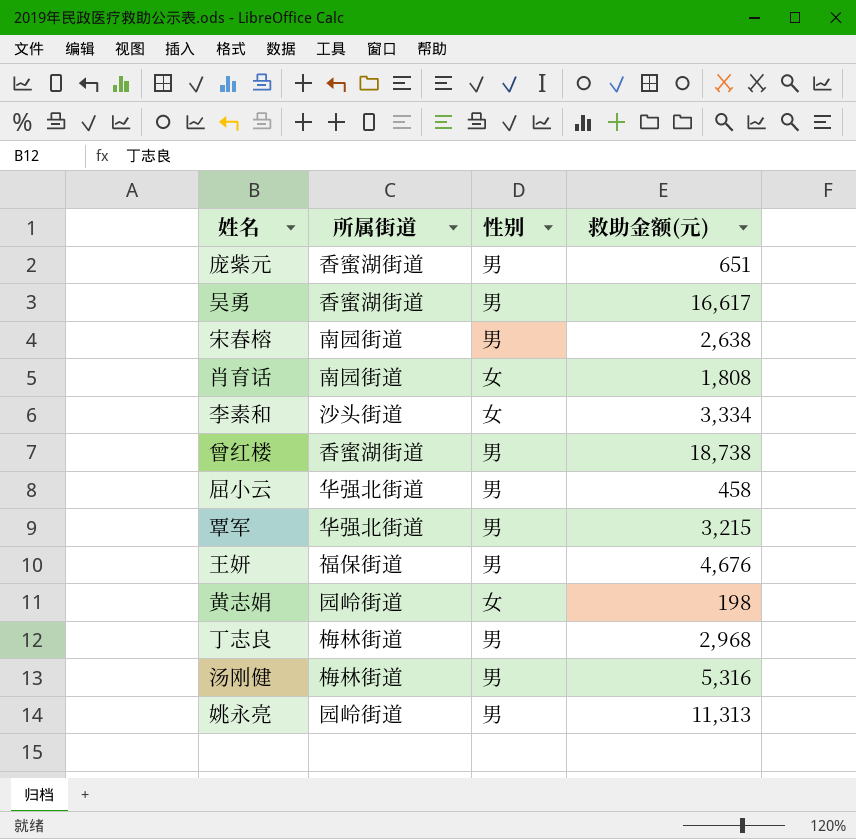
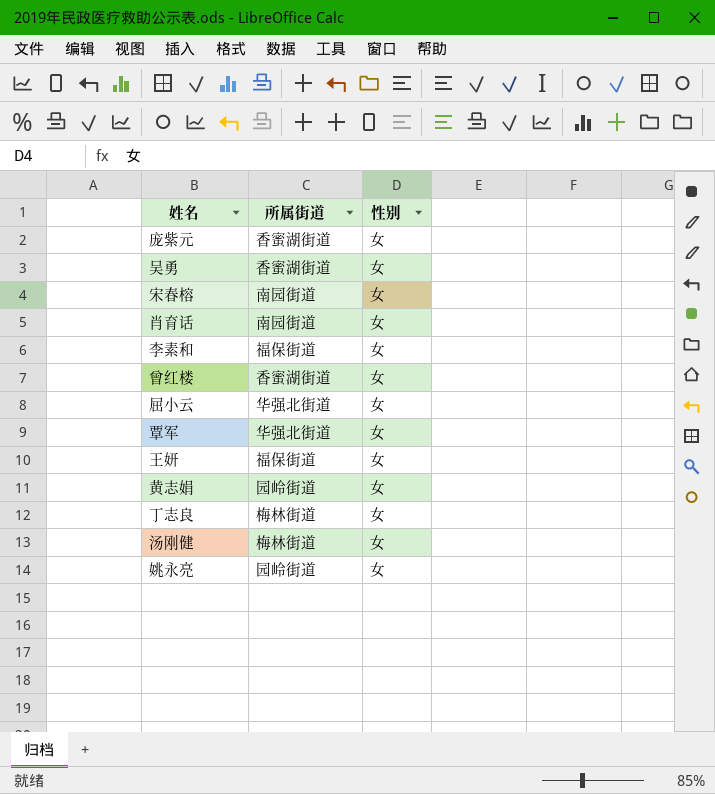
column 救助金额(元) | position: 4 -> none
庞紫元 | 性别: 男 -> 女
吴勇 | 性别: 男 -> 女
宋春榕 | 性别: 男 -> 女
李素和 | 所属街道: 沙头街道 -> 福保街道
曾红楼 | 性别: 男 -> 女
屈小云 | 性别: 男 -> 女
覃军 | 性别: 男 -> 女
王妍 | 性别: 男 -> 女
丁志良 | 性别: 男 -> 女
汤刚健 | 性别: 男 -> 女
姚永亮 | 性别: 男 -> 女

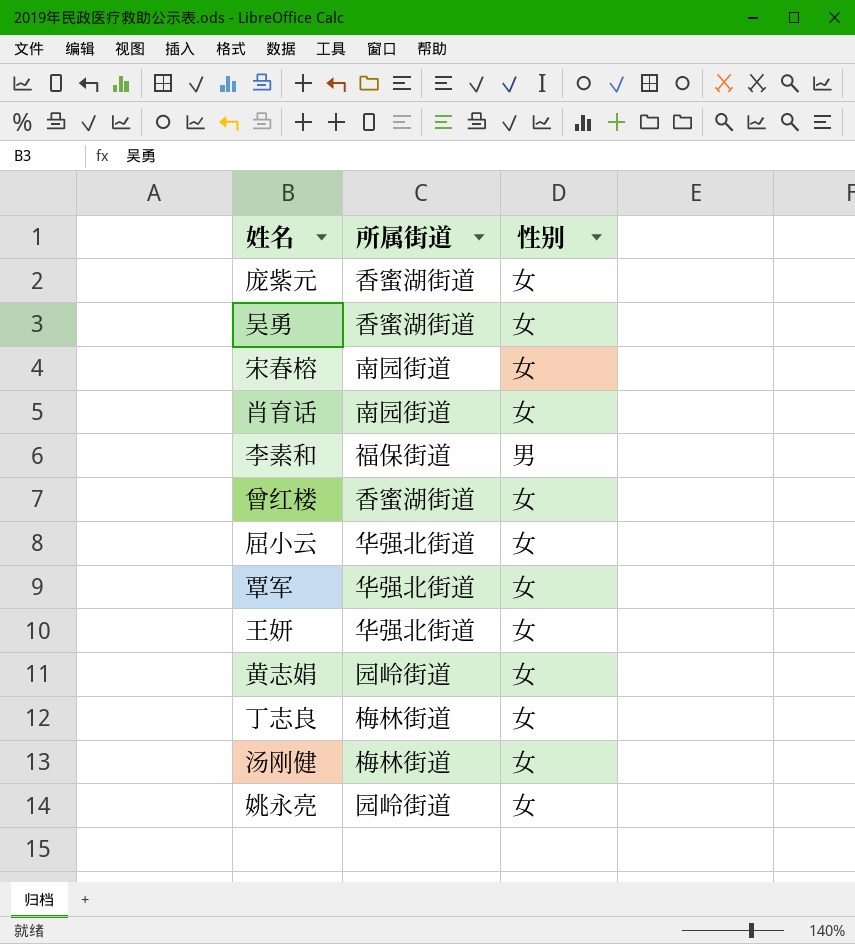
李素和 | 性别: 女 -> 男
王妍 | 所属街道: 福保街道 -> 华强北街道

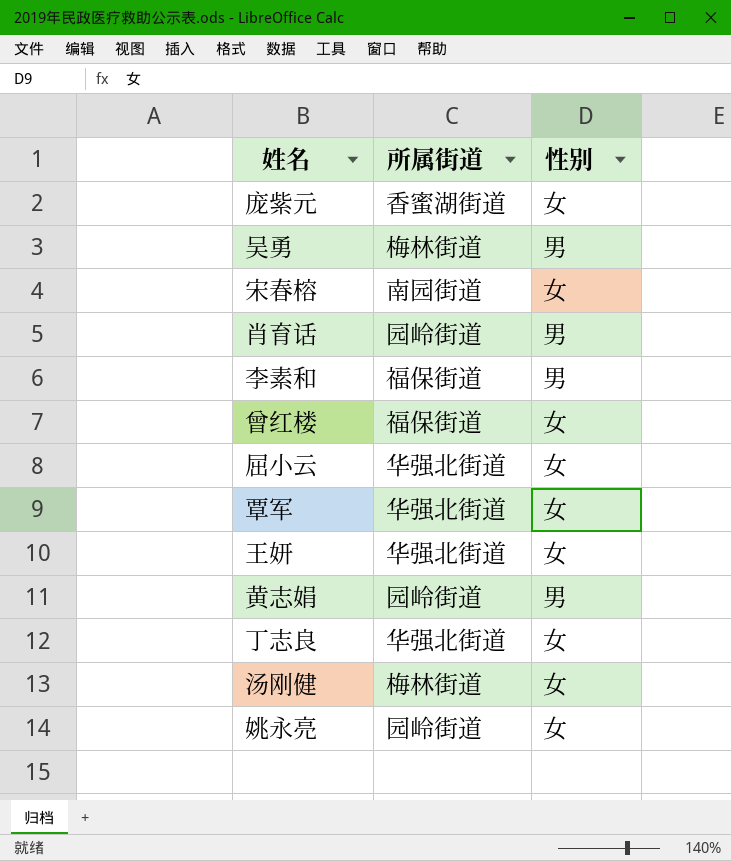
吴勇 | 所属街道: 香蜜湖街道 -> 梅林街道
吴勇 | 性别: 女 -> 男
肖育话 | 所属街道: 南园街道 -> 园岭街道
肖育话 | 性别: 女 -> 男
曾红楼 | 所属街道: 香蜜湖街道 -> 福保街道
黄志娟 | 性别: 女 -> 男
丁志良 | 所属街道: 梅林街道 -> 华强北街道

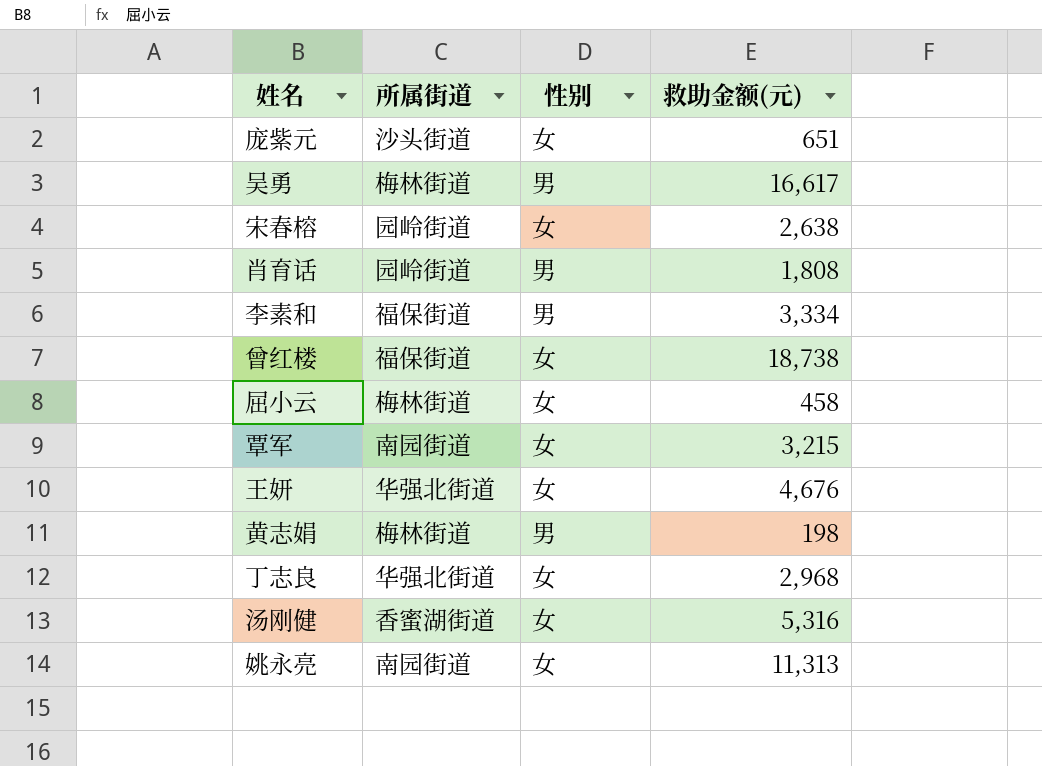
column 救助金额(元) | position: none -> 4
庞紫元 | 所属街道: 香蜜湖街道 -> 沙头街道
宋春榕 | 所属街道: 南园街道 -> 园岭街道
屈小云 | 所属街道: 华强北街道 -> 梅林街道
覃军 | 所属街道: 华强北街道 -> 南园街道
黄志娟 | 所属街道: 园岭街道 -> 梅林街道
汤刚健 | 所属街道: 梅林街道 -> 香蜜湖街道
姚永亮 | 所属街道: 园岭街道 -> 南园街道

